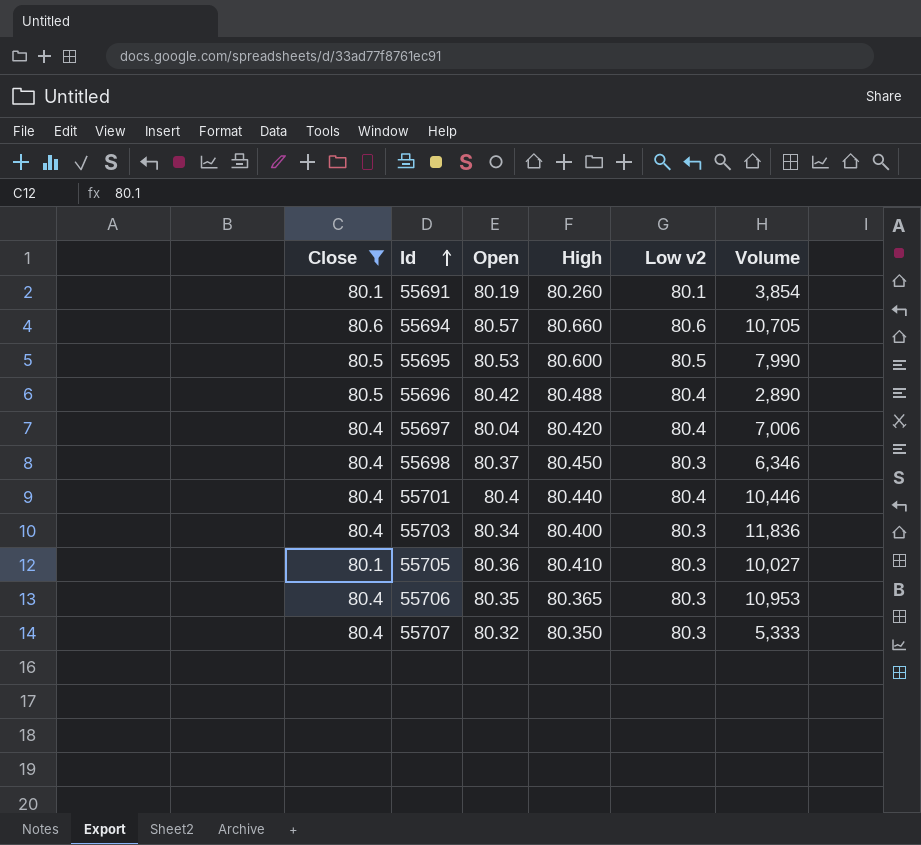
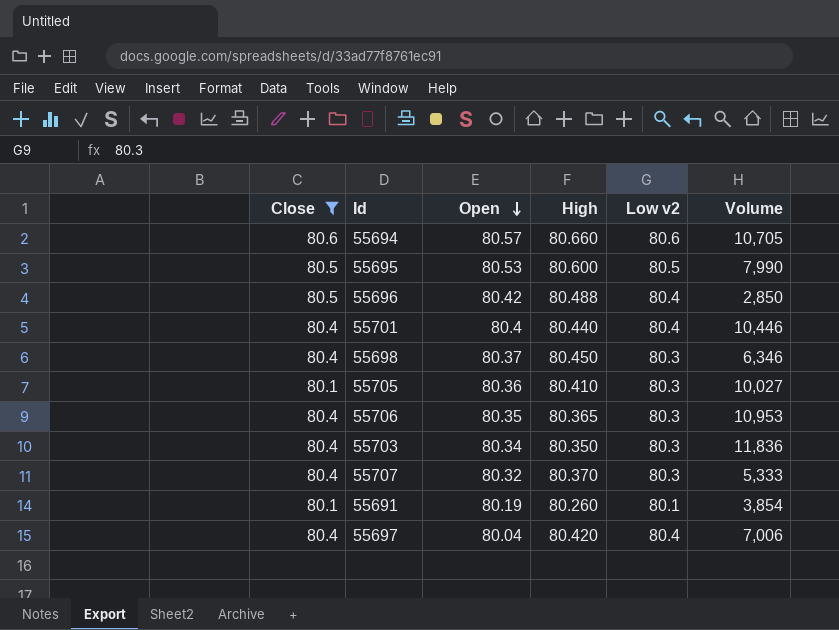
row order: Id ascending -> Open descending
55696 | Volume: 2,890 -> 2,850
55703 | High: 80.400 -> 80.350
55707 | High: 80.350 -> 80.370

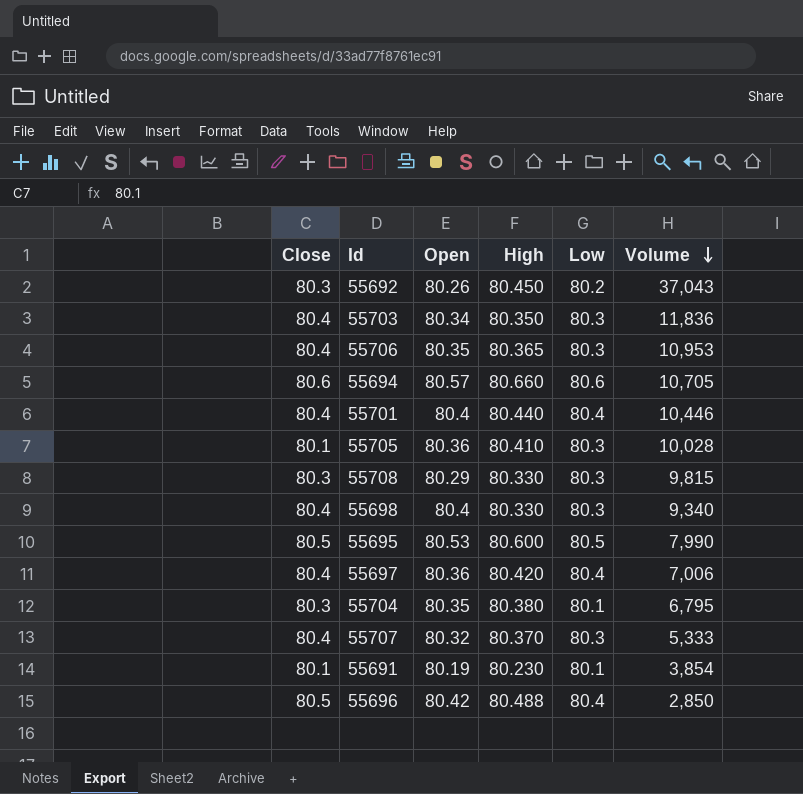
filter: Close != 80.3 -> none
row order: Open descending -> Volume descending
column name: Low v2 -> Low
55705 | Volume: 10,027 -> 10,028
55698 | Open: 80.37 -> 80.4
55698 | High: 80.450 -> 80.330
55698 | Volume: 6,346 -> 9,340
55697 | Open: 80.04 -> 80.36
55691 | High: 80.260 -> 80.230

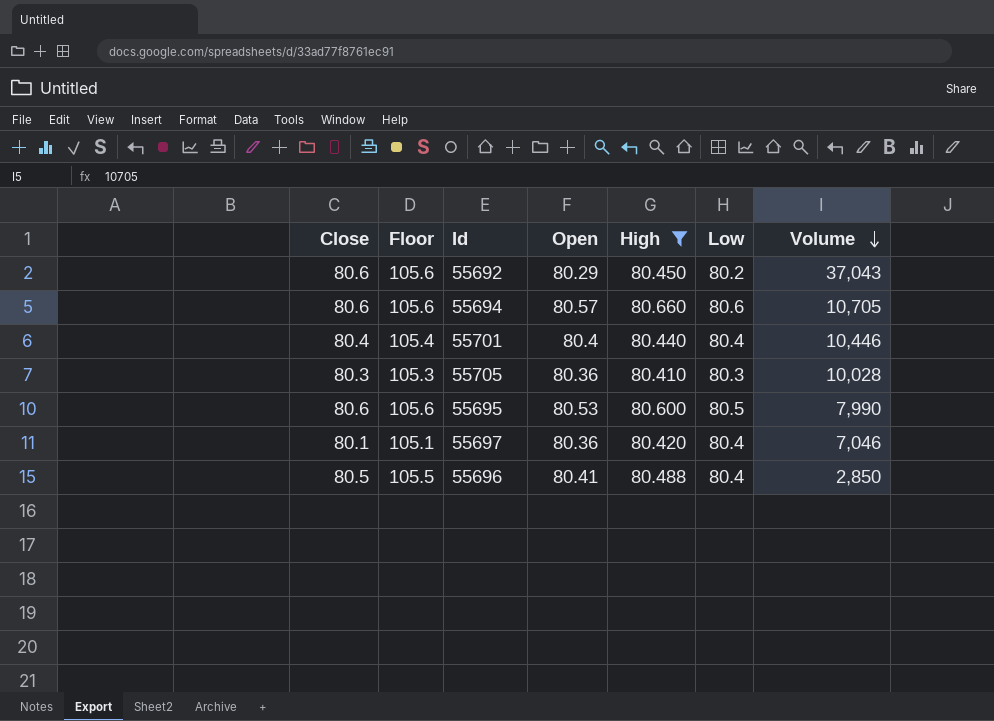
filter: none -> High >= 80.410
column Floor | formula: none -> [Close] + 25
55692 | Close: 80.3 -> 80.6
55692 | Open: 80.26 -> 80.29
55705 | Close: 80.1 -> 80.3
55695 | Close: 80.5 -> 80.6
55697 | Close: 80.4 -> 80.1
55697 | Volume: 7,006 -> 7,046
55696 | Open: 80.42 -> 80.41

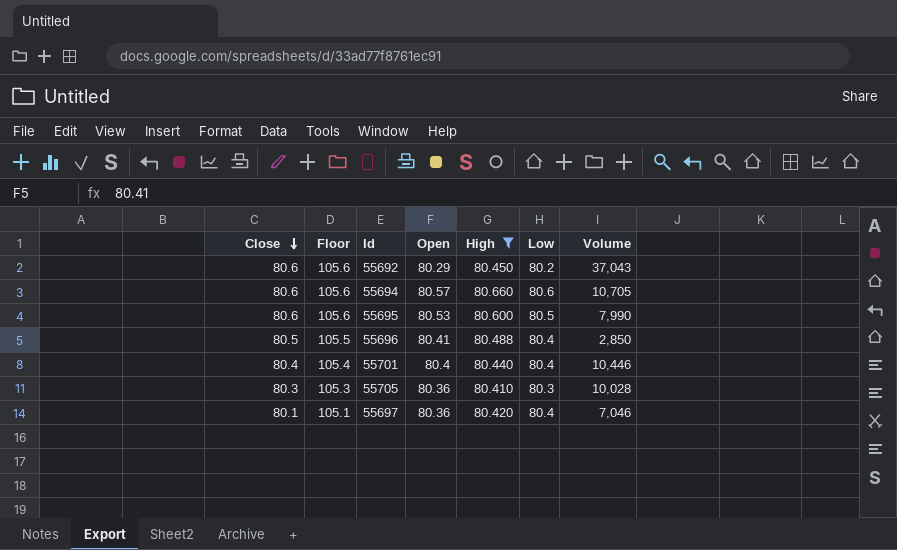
row order: Volume descending -> Close descending

